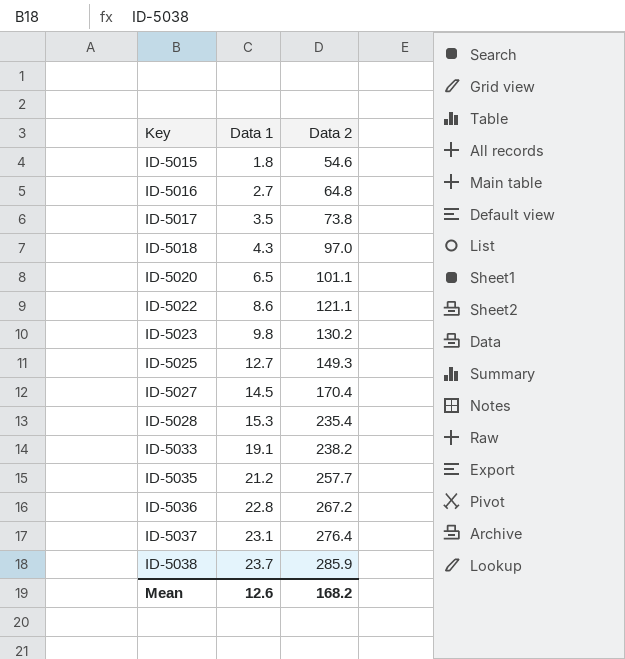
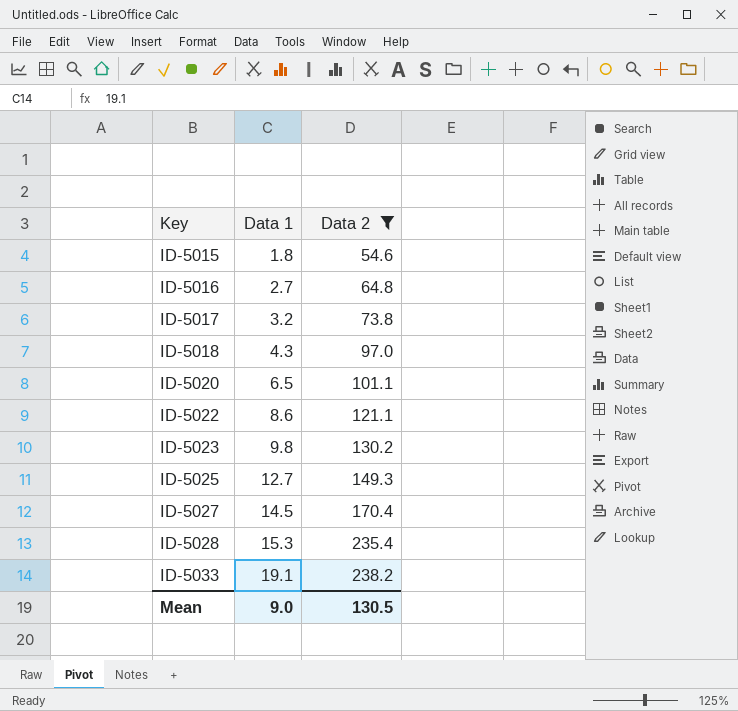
filter: none -> Data 2 <= 238.2
ID-5017 | Data 1: 3.5 -> 3.2
Mean | Data 1: 12.6 -> 9.0
Mean | Data 2: 168.2 -> 130.5

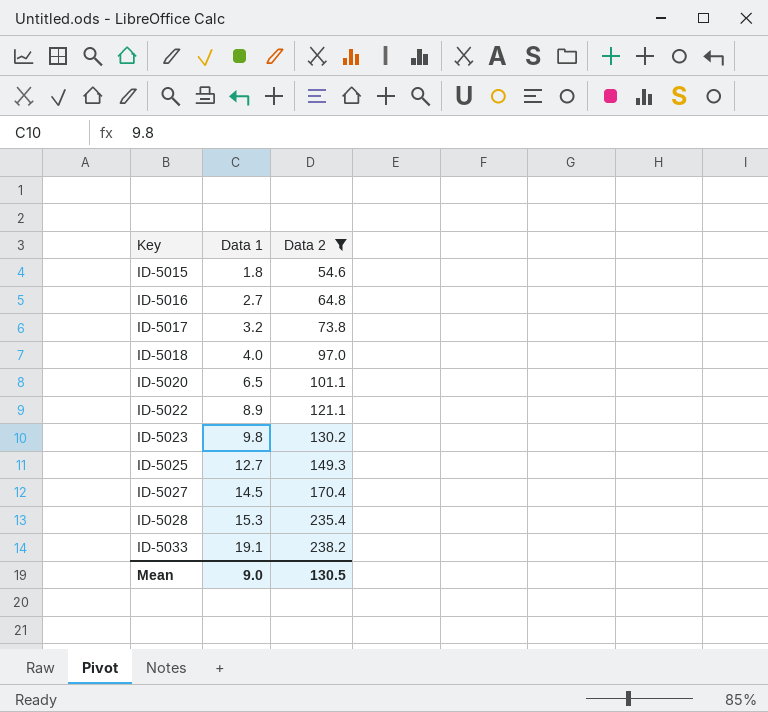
ID-5018 | Data 1: 4.3 -> 4.0
ID-5022 | Data 1: 8.6 -> 8.9

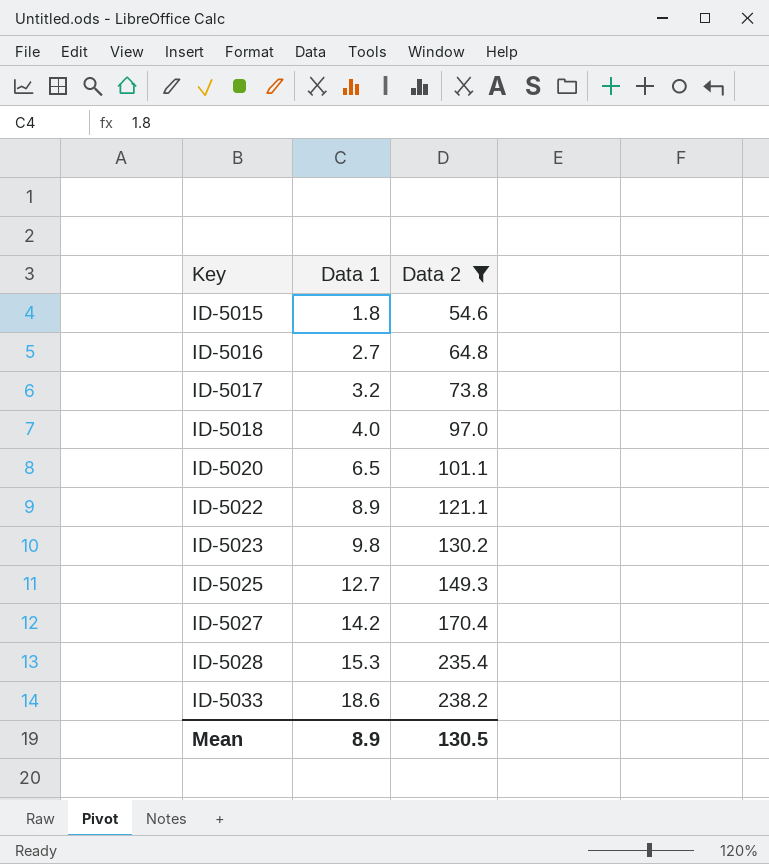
ID-5027 | Data 1: 14.5 -> 14.2
ID-5033 | Data 1: 19.1 -> 18.6
Mean | Data 1: 9.0 -> 8.9

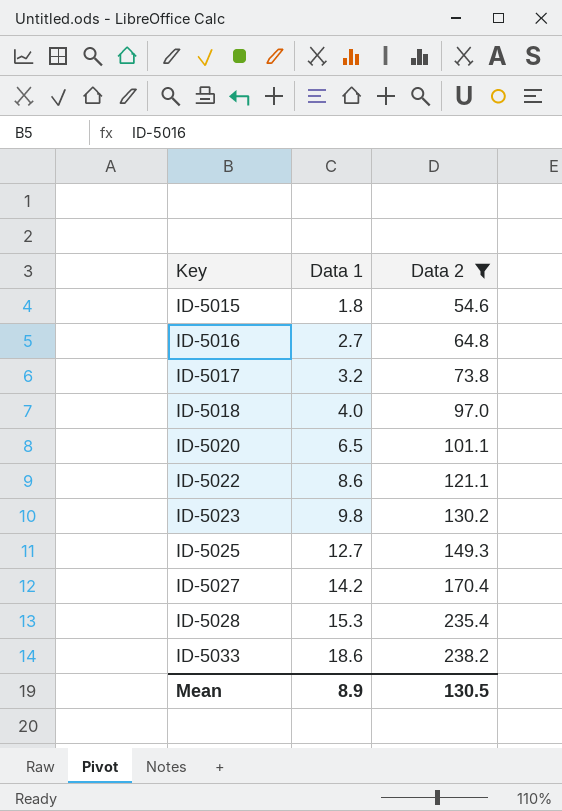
ID-5022 | Data 1: 8.9 -> 8.6

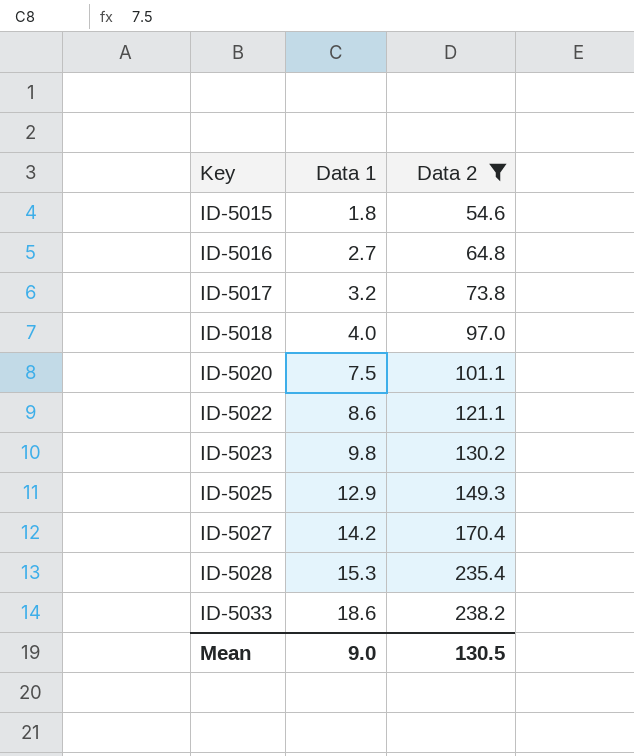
ID-5020 | Data 1: 6.5 -> 7.5
ID-5025 | Data 1: 12.7 -> 12.9
Mean | Data 1: 8.9 -> 9.0

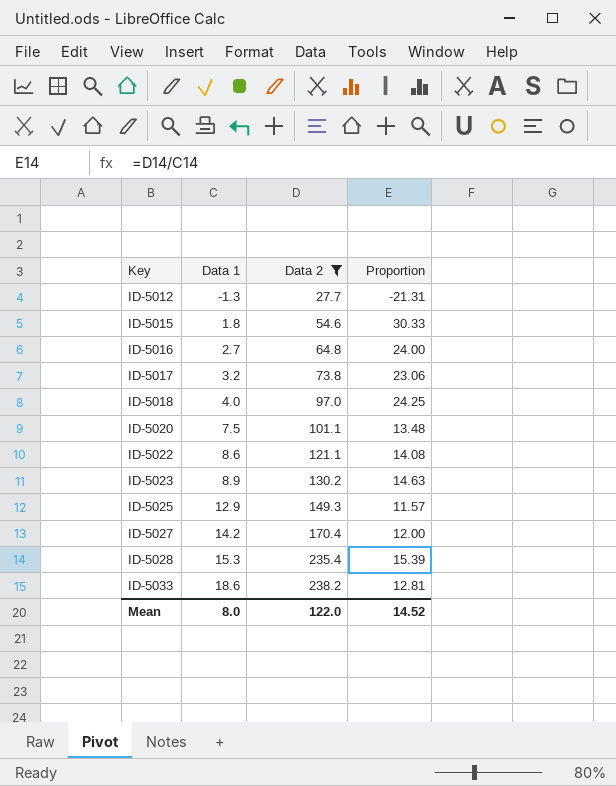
column Proportion | formula: none -> [Data 2] / [Data 1]
row ID-5012: none -> -1.3 | 27.7 | -21.31
ID-5023 | Data 1: 9.8 -> 8.9
Mean | Data 1: 9.0 -> 8.0
Mean | Data 2: 130.5 -> 122.0

